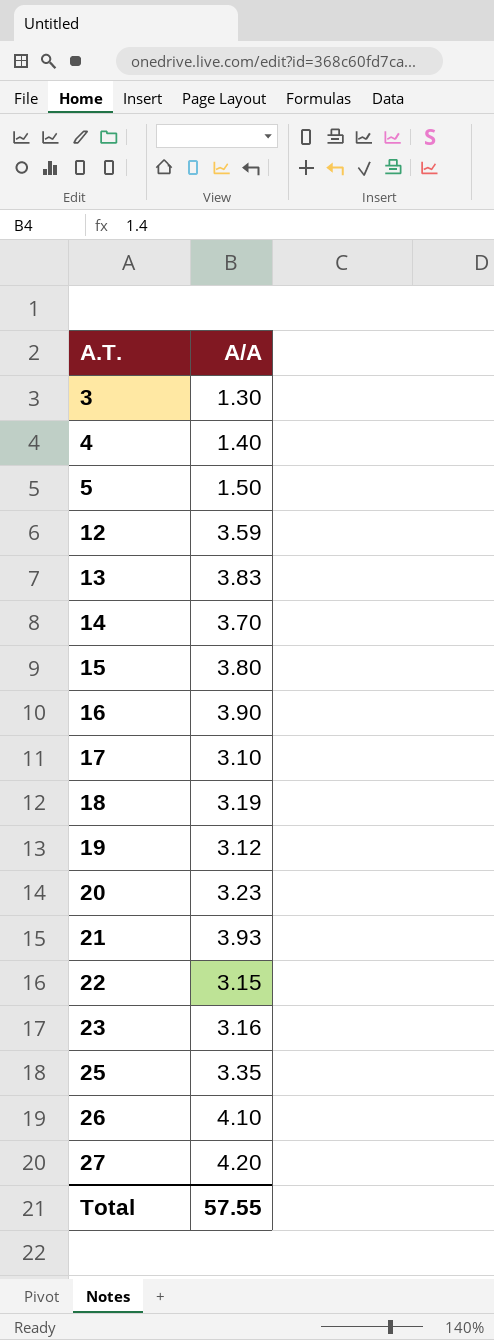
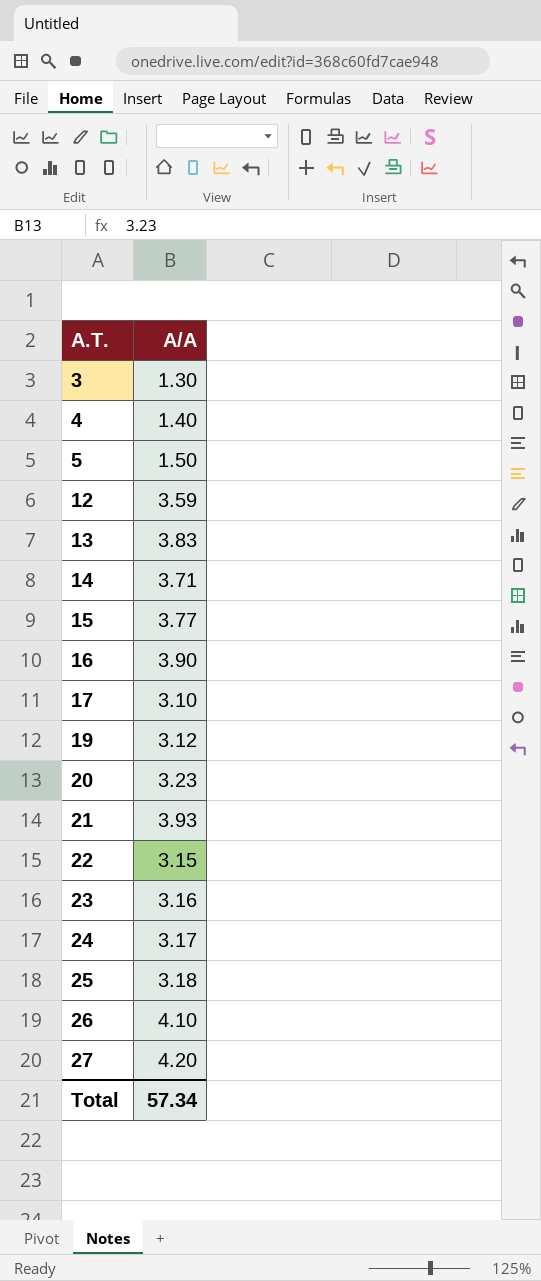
row 18: 3.19 -> none
14 | A/A: 3.70 -> 3.71
15 | A/A: 3.80 -> 3.77
row 24: none -> 3.17
25 | A/A: 3.35 -> 3.18
Total | A/A: 57.55 -> 57.34

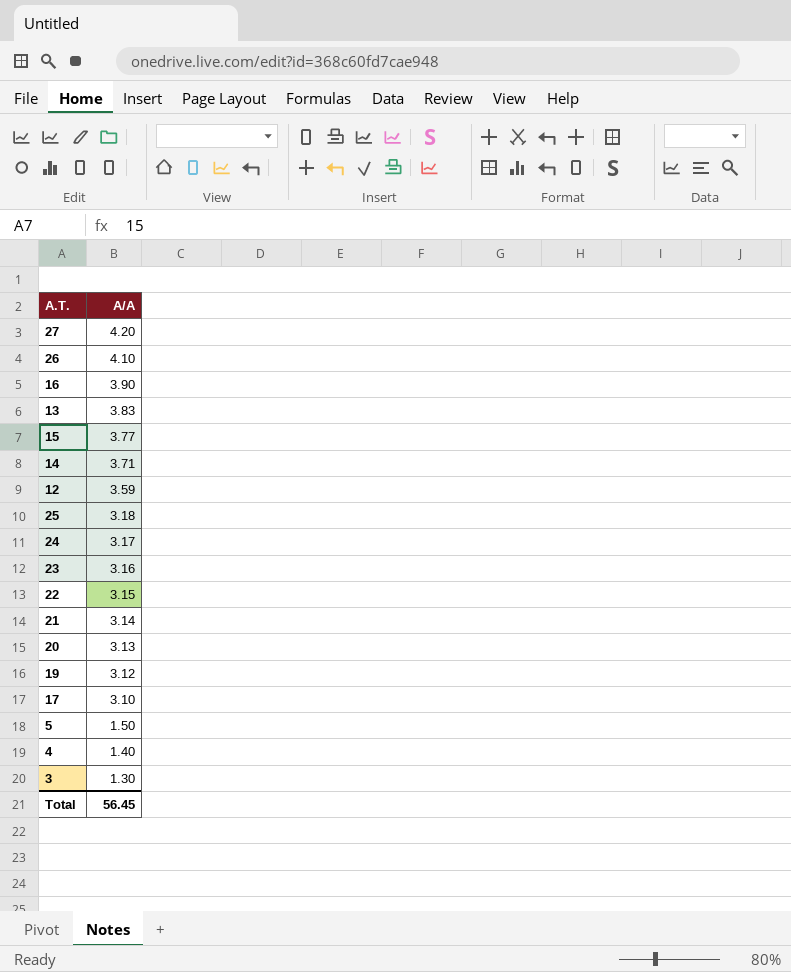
row order: Α.Τ. ascending -> A/A descending
21 | A/A: 3.93 -> 3.14
20 | A/A: 3.23 -> 3.13
Total | A/A: 57.34 -> 56.45

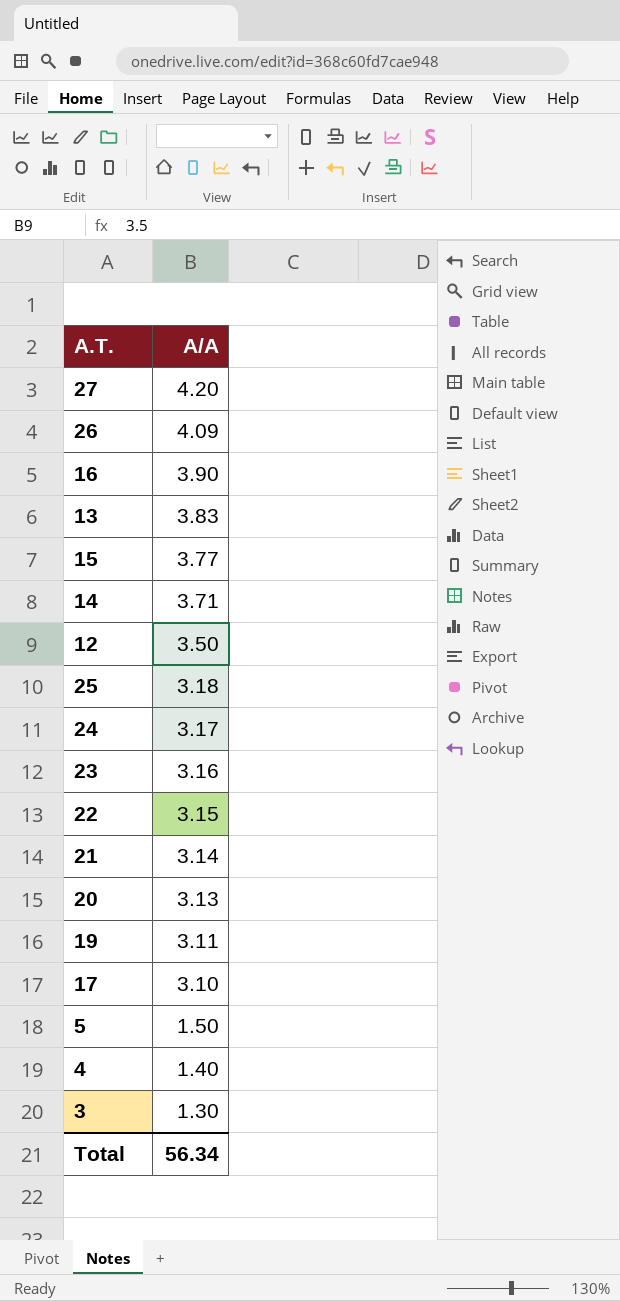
26 | A/A: 4.10 -> 4.09
12 | A/A: 3.59 -> 3.50
19 | A/A: 3.12 -> 3.11
Total | A/A: 56.45 -> 56.34

